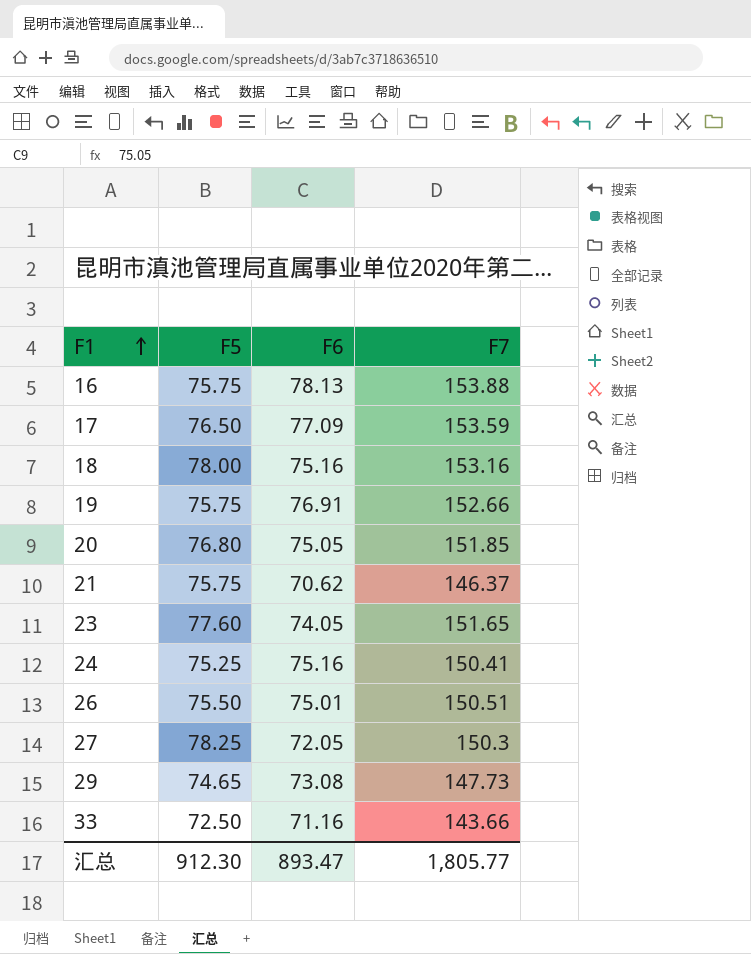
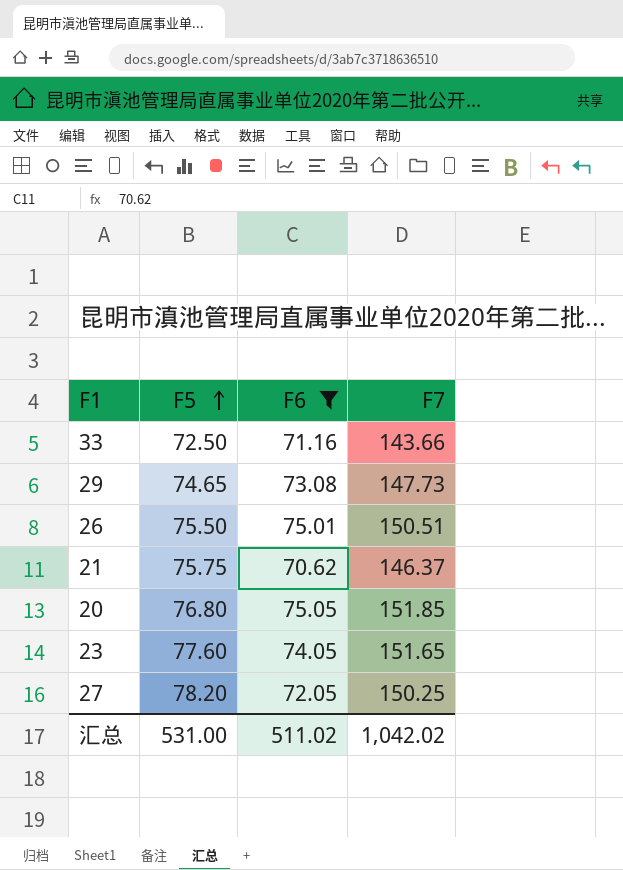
filter: none -> F6 <= 75.05
row order: F1 ascending -> F5 ascending
27 | F5: 78.25 -> 78.20
27 | F7: 150.3 -> 150.25
汇总 | F5: 912.30 -> 531.00
汇总 | F6: 893.47 -> 511.02
汇总 | F7: 1,805.77 -> 1,042.02

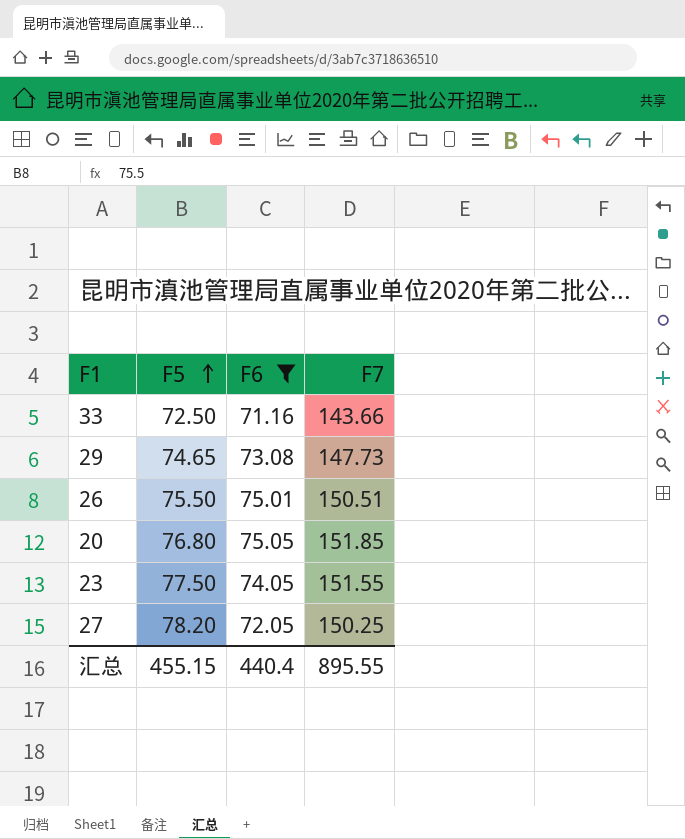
row 21: 75.75 | 70.62 | 146.37 -> none
23 | F5: 77.60 -> 77.50
23 | F7: 151.65 -> 151.55
汇总 | F5: 531.00 -> 455.15
汇总 | F6: 511.02 -> 440.4
汇总 | F7: 1,042.02 -> 895.55

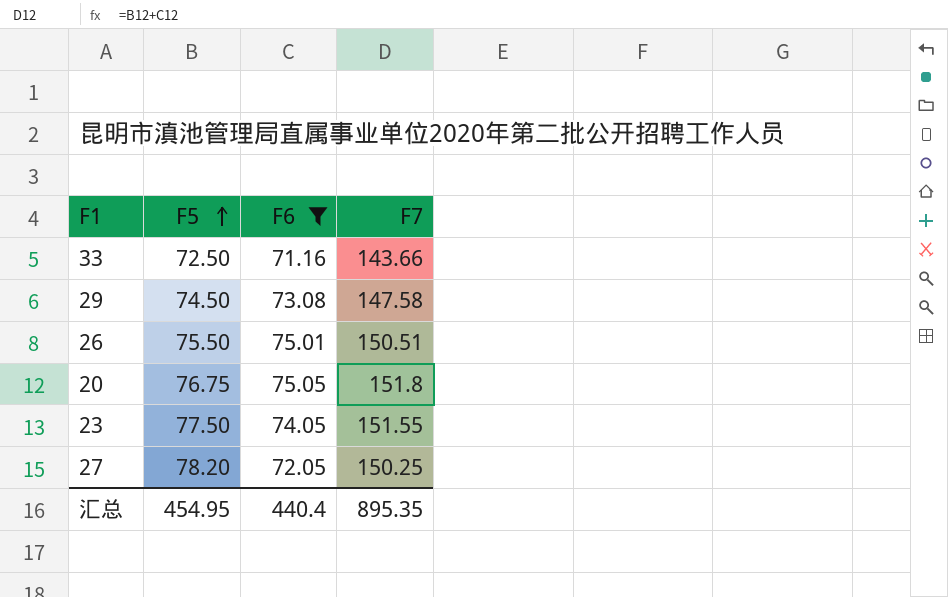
29 | F5: 74.65 -> 74.50
29 | F7: 147.73 -> 147.58
20 | F5: 76.80 -> 76.75
20 | F7: 151.85 -> 151.8
汇总 | F5: 455.15 -> 454.95
汇总 | F7: 895.55 -> 895.35

